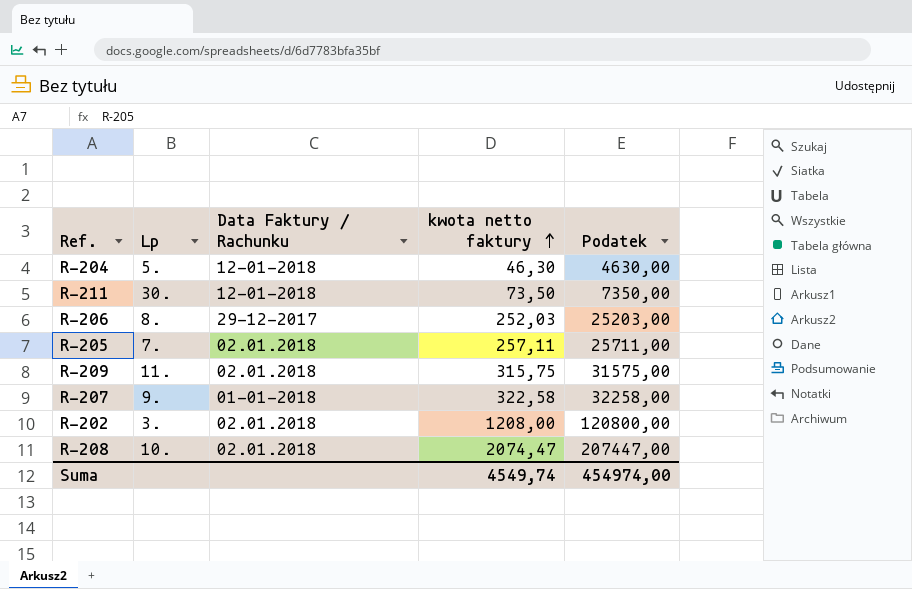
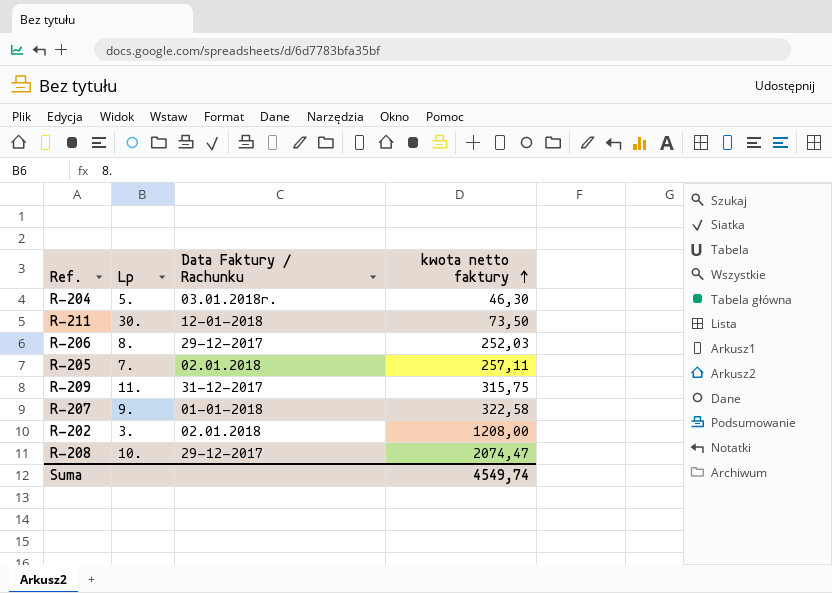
column Podatek | formula: [kwota netto faktury] * 100 -> none
R-204 | Data Faktury / Rachunku: 12-01-2018 -> 03.01.2018r.
R-209 | Data Faktury / Rachunku: 02.01.2018 -> 31-12-2017
R-208 | Data Faktury / Rachunku: 02.01.2018 -> 29-12-2017

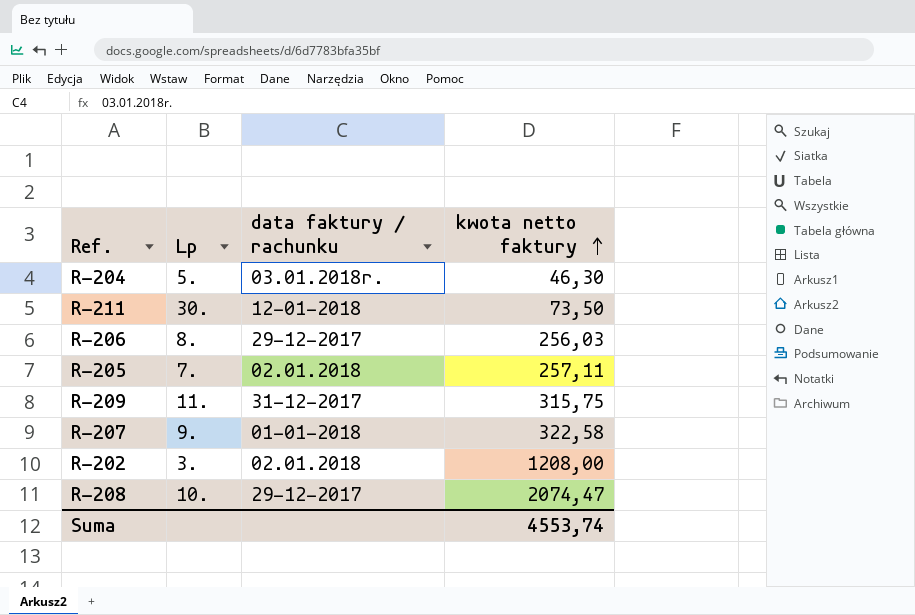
column name: Data Faktury / Rachunku -> data faktury / rachunku
R-206 | kwota netto faktury: 252,03 -> 256,03
Suma | kwota netto faktury: 4549,74 -> 4553,74

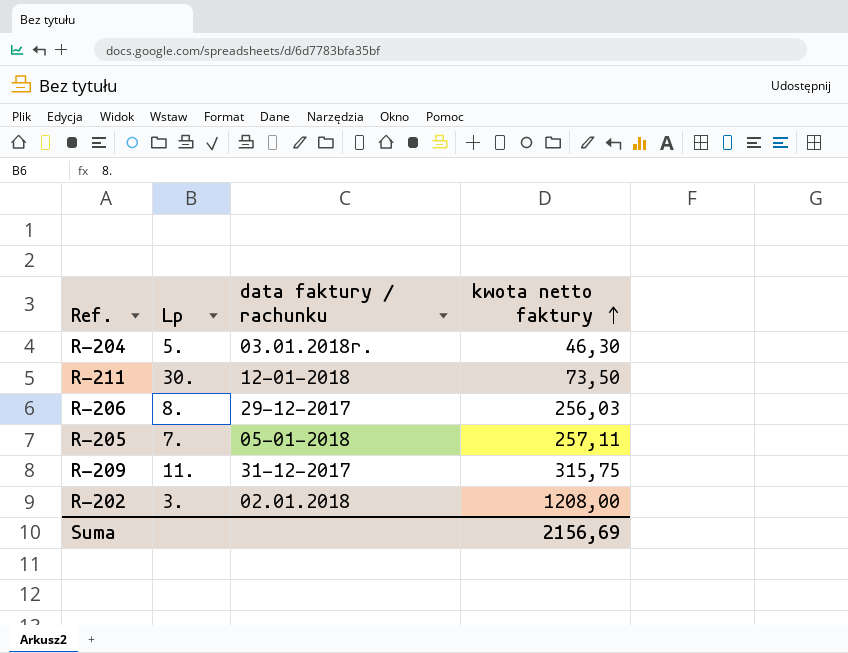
row R-207: 9. | 01-01-2018 | 322,58 -> none
row R-208: 10. | 29-12-2017 | 2074,47 -> none
R-205 | data faktury / rachunku: 02.01.2018 -> 05-01-2018
Suma | kwota netto faktury: 4553,74 -> 2156,69

